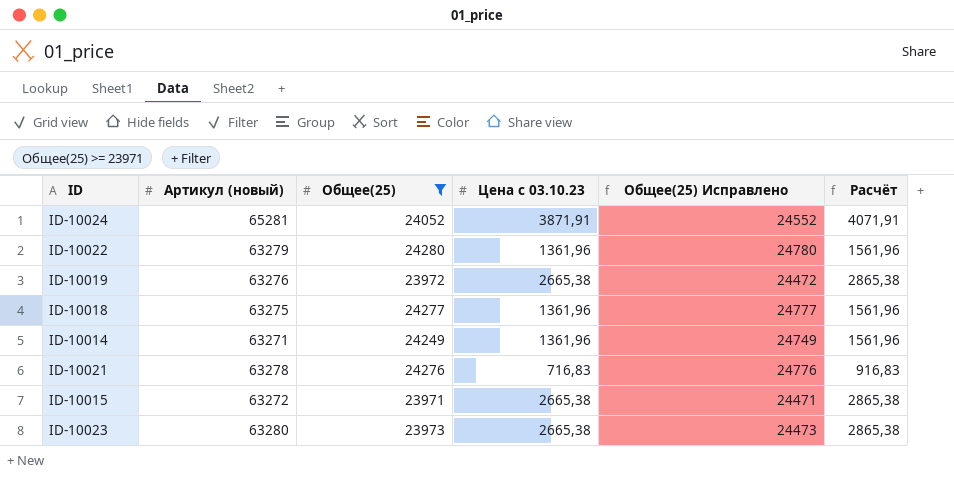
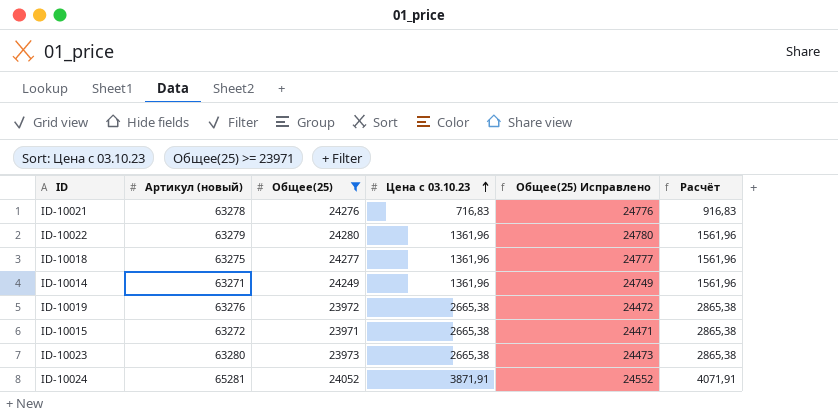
row order: none -> Цена с 03.10.23 ascending

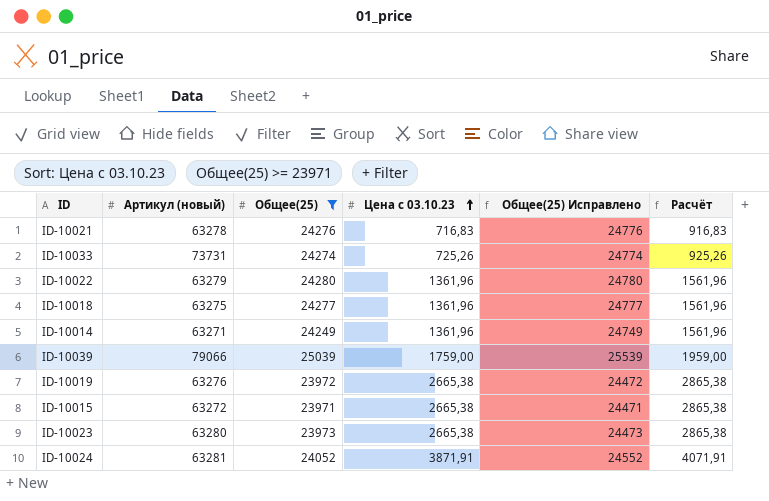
row ID-10033: none -> 73731 | 24274 | 725,26 | 24774 | 925,26
row ID-10039: none -> 79066 | 25039 | 1759,00 | 25539 | 1959,00
ID-10024 | Артикул (новый): 65281 -> 63281

